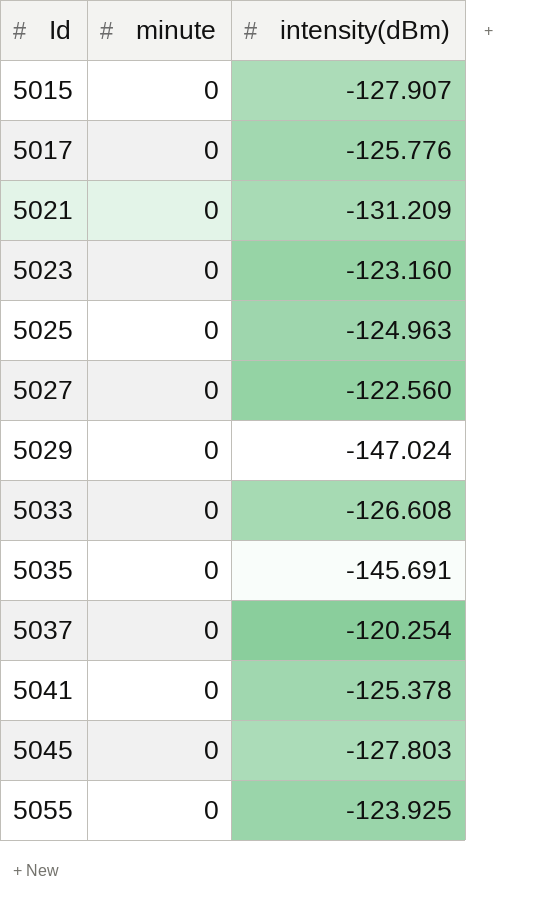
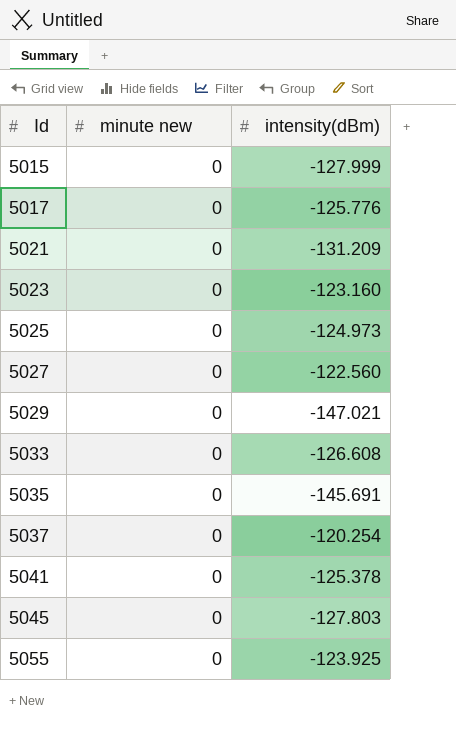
column name: minute -> minute new
5015 | intensity(dBm): -127.907 -> -127.999
5025 | intensity(dBm): -124.963 -> -124.973
5029 | intensity(dBm): -147.024 -> -147.021

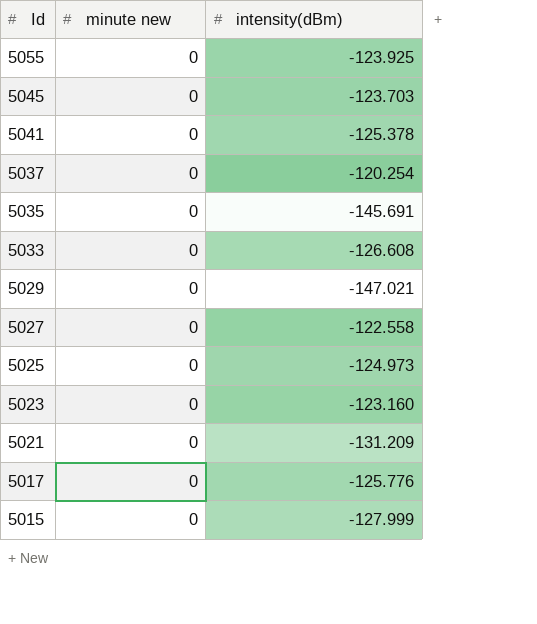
row order: Id ascending -> Id descending
5045 | intensity(dBm): -127.803 -> -123.703
5027 | intensity(dBm): -122.560 -> -122.558

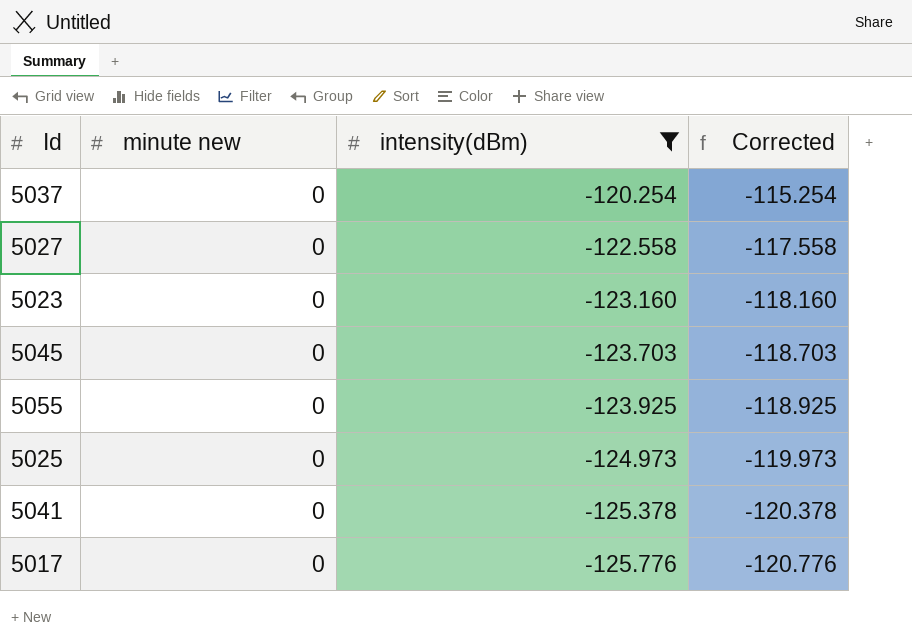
filter: none -> intensity(dBm) >= -125.776
row order: Id descending -> intensity(dBm) descending
column Corrected | formula: none -> [intensity(dBm)] + 5

